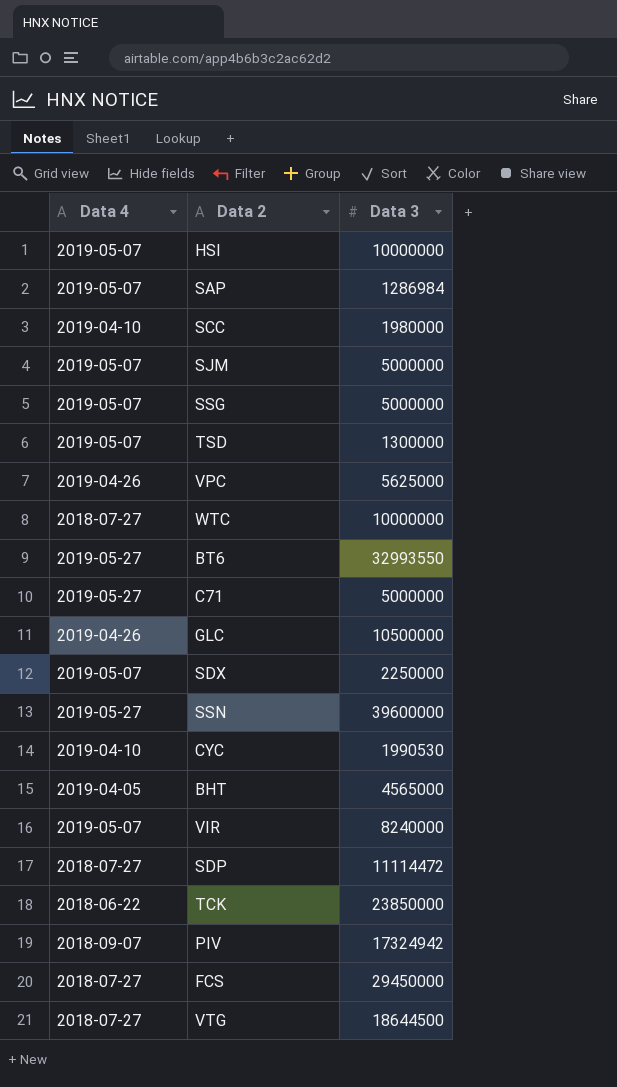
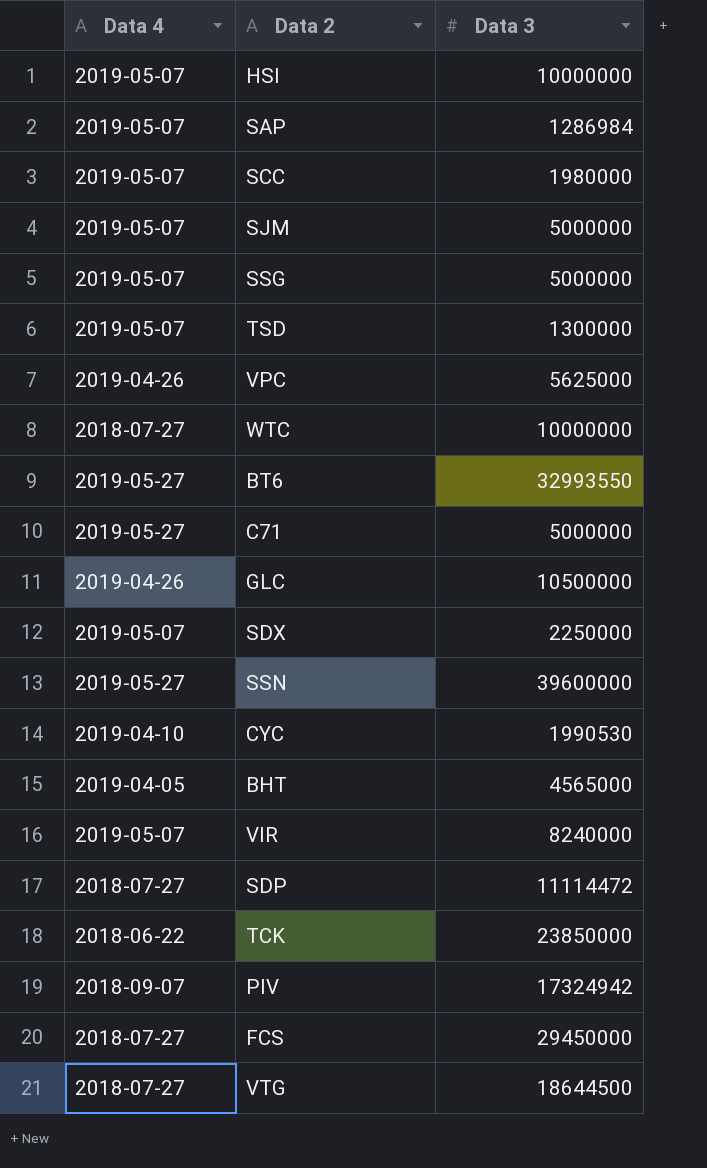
SCC | Data 4: 2019-04-10 -> 2019-05-07

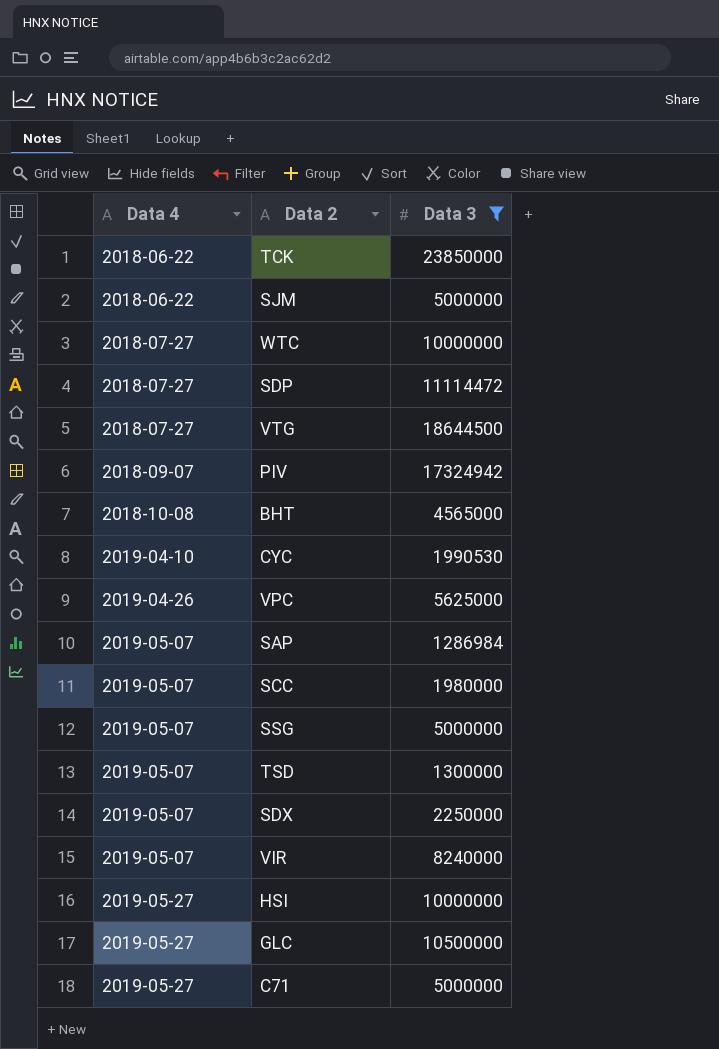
filter: none -> Data 3 <= 23850000
row order: none -> Data 4 ascending
SJM | Data 4: 2019-05-07 -> 2018-06-22
BHT | Data 4: 2019-04-05 -> 2018-10-08
HSI | Data 4: 2019-05-07 -> 2019-05-27
GLC | Data 4: 2019-04-26 -> 2019-05-27

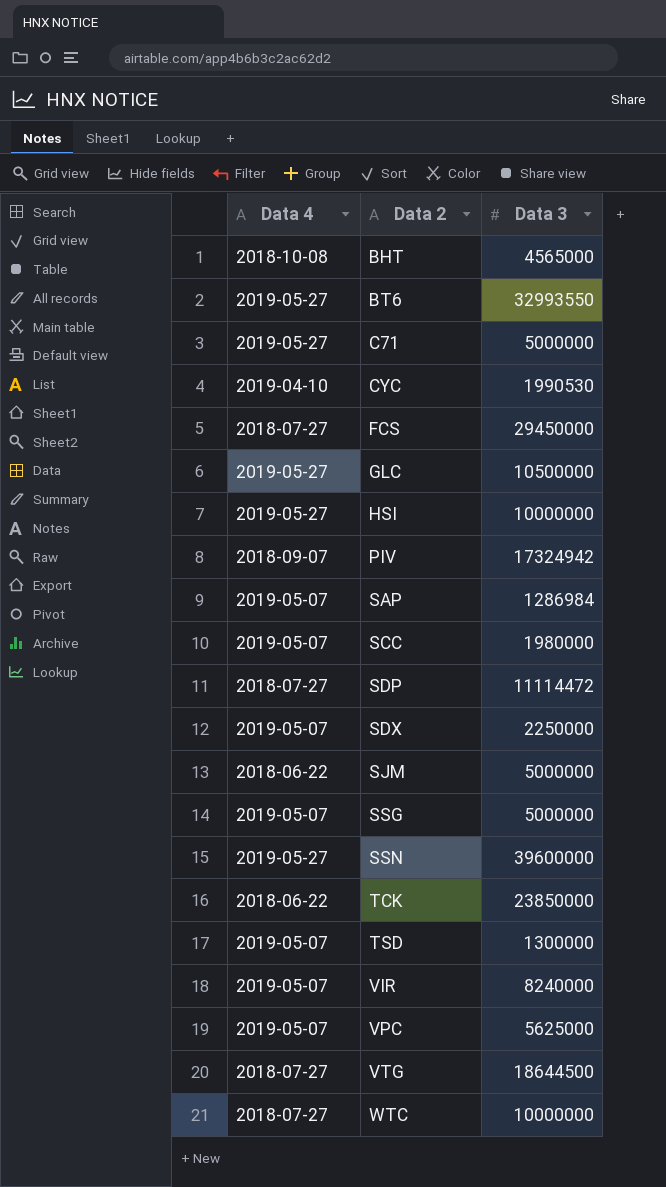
filter: Data 3 <= 23850000 -> none
row order: Data 4 ascending -> Data 2 ascending
VPC | Data 4: 2019-04-26 -> 2019-05-07

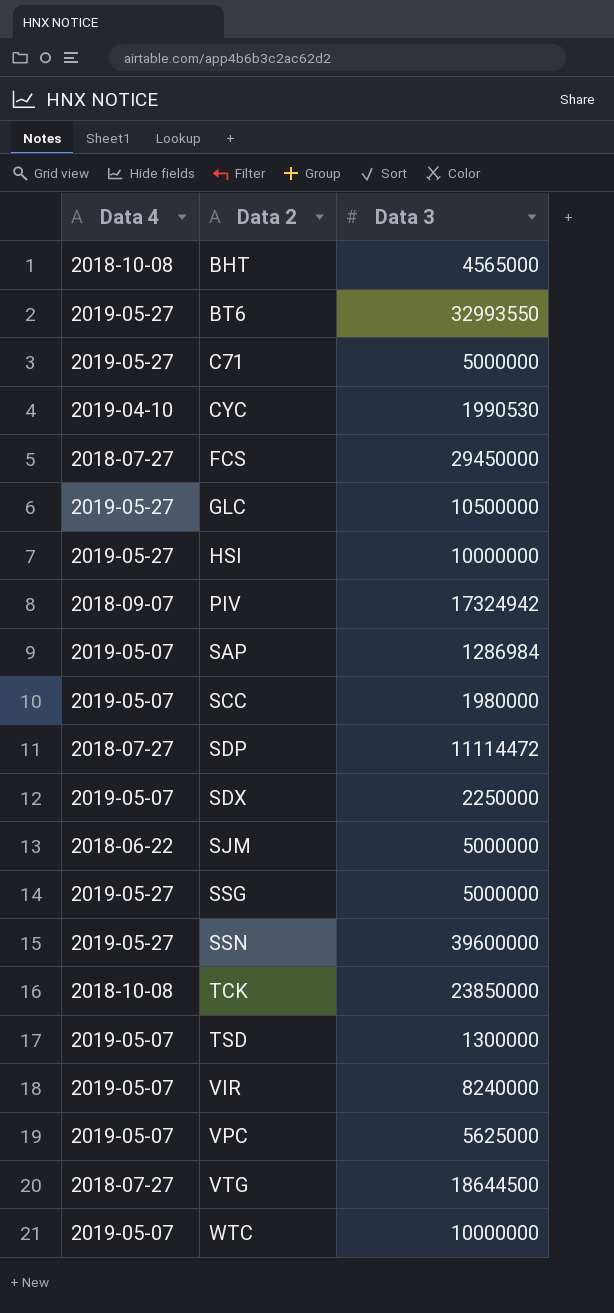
SSG | Data 4: 2019-05-07 -> 2019-05-27
TCK | Data 4: 2018-06-22 -> 2018-10-08
WTC | Data 4: 2018-07-27 -> 2019-05-07

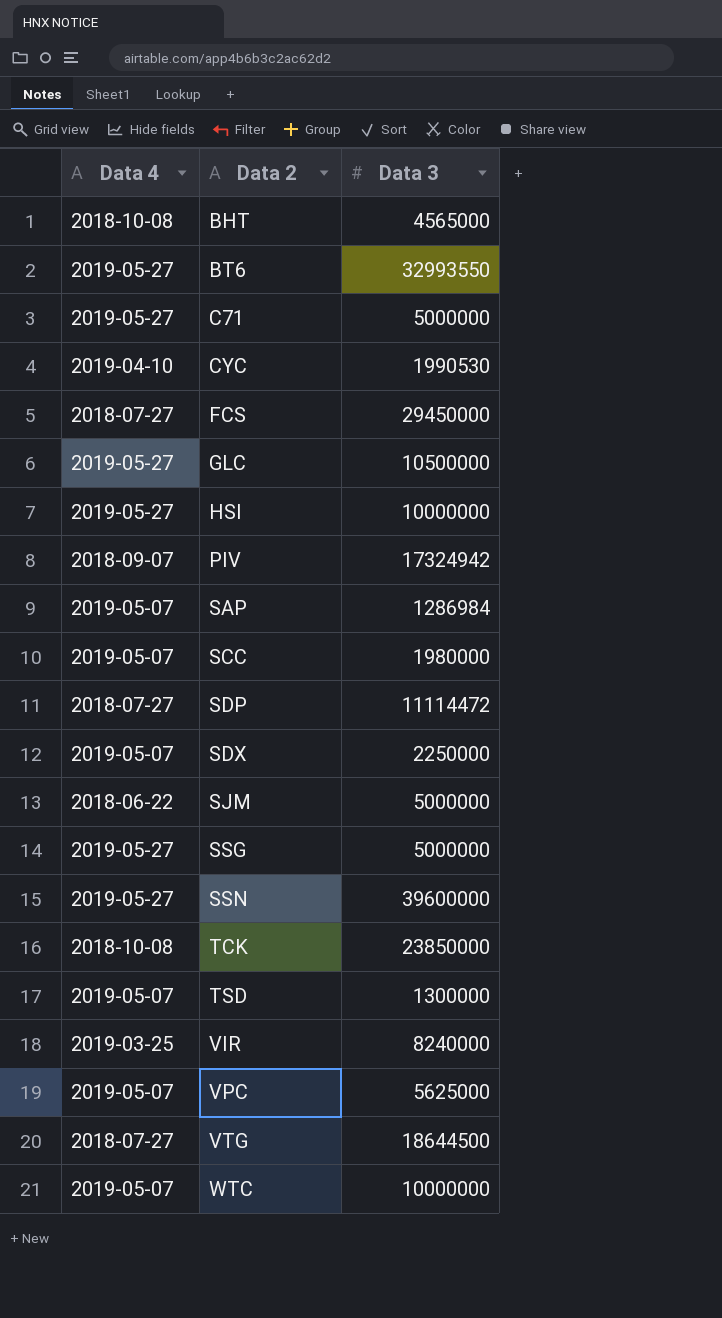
VIR | Data 4: 2019-05-07 -> 2019-03-25

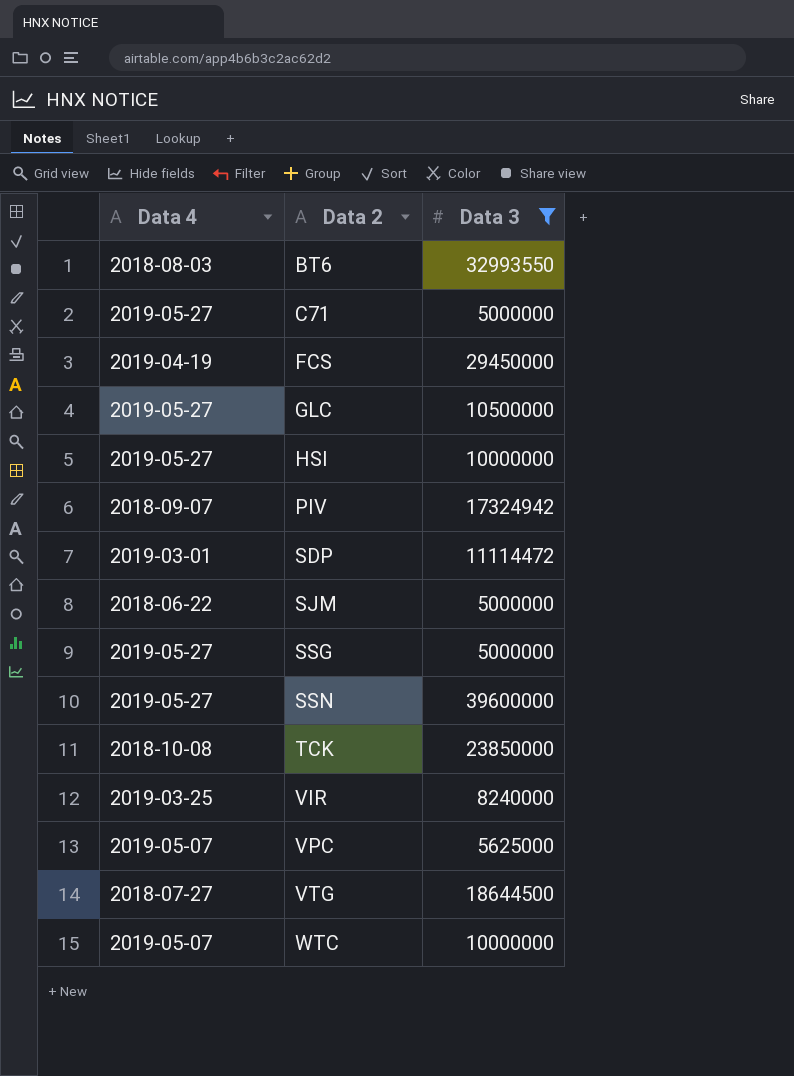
filter: none -> Data 3 >= 5000000
BT6 | Data 4: 2019-05-27 -> 2018-08-03
FCS | Data 4: 2018-07-27 -> 2019-04-19
SDP | Data 4: 2018-07-27 -> 2019-03-01

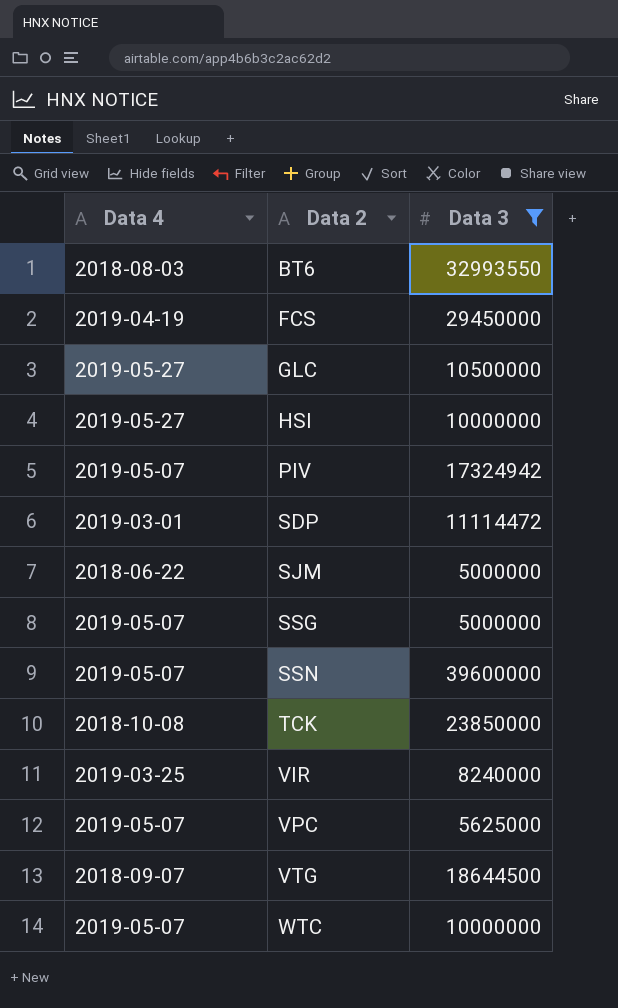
row C71: 2019-05-27 | 5000000 -> none
PIV | Data 4: 2018-09-07 -> 2019-05-07
SSG | Data 4: 2019-05-27 -> 2019-05-07
SSN | Data 4: 2019-05-27 -> 2019-05-07
VTG | Data 4: 2018-07-27 -> 2018-09-07

